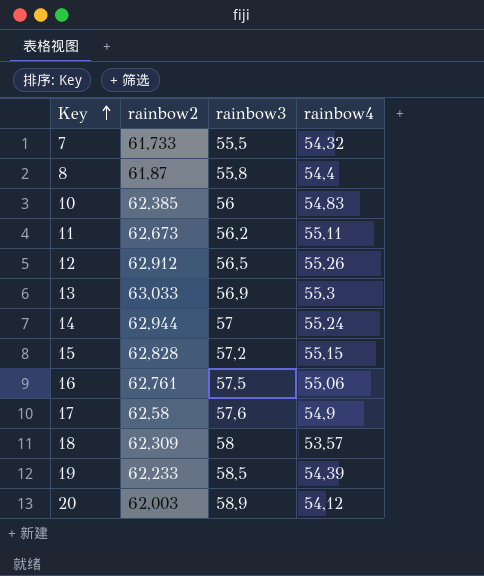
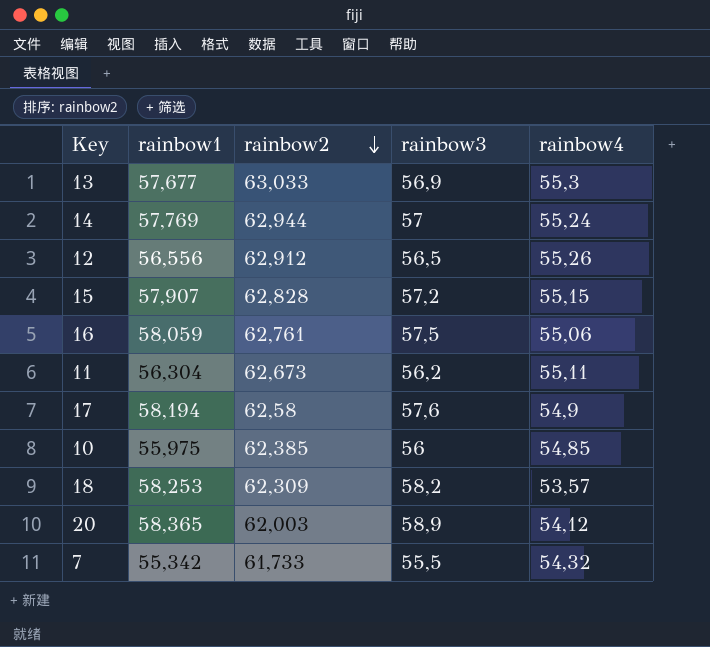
row order: Key ascending -> rainbow2 descending
column rainbow1 | position: none -> 2
row 8: 61,87 | 55,8 | 54,4 -> none
row 19: 62,233 | 58,5 | 54,39 -> none
10 | rainbow4: 54,83 -> 54,85
18 | rainbow3: 58 -> 58,2

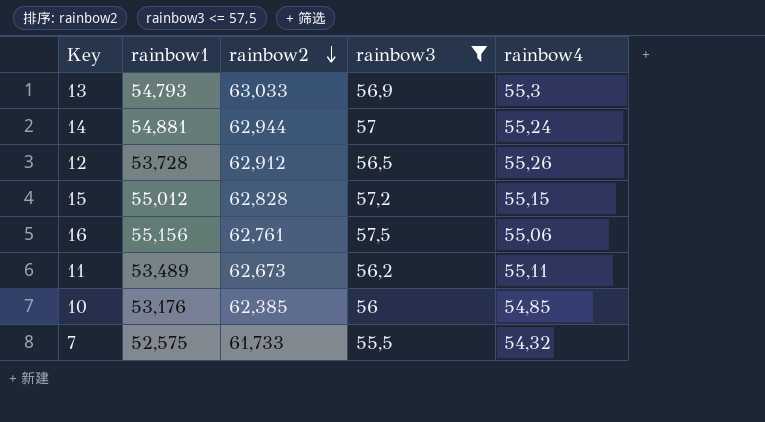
filter: none -> rainbow3 <= 57,5
13 | rainbow1: 57,677 -> 54,793
14 | rainbow1: 57,769 -> 54,881
12 | rainbow1: 56,556 -> 53,728
15 | rainbow1: 57,907 -> 55,012
16 | rainbow1: 58,059 -> 55,156
11 | rainbow1: 56,304 -> 53,489
10 | rainbow1: 55,975 -> 53,176
7 | rainbow1: 55,342 -> 52,575

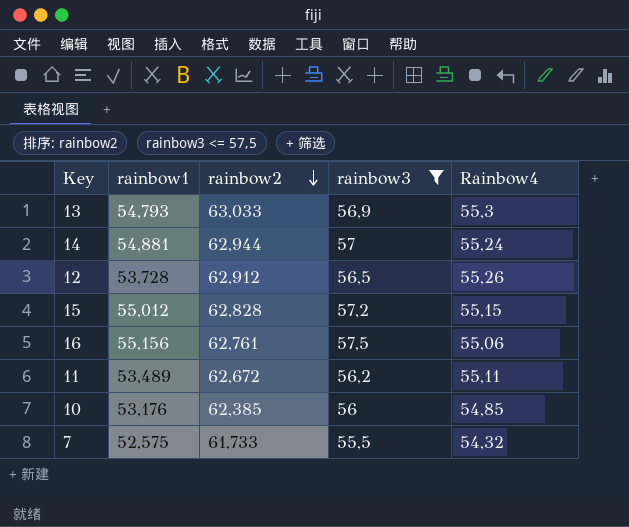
column name: rainbow4 -> Rainbow4
11 | rainbow2: 62,673 -> 62,672

